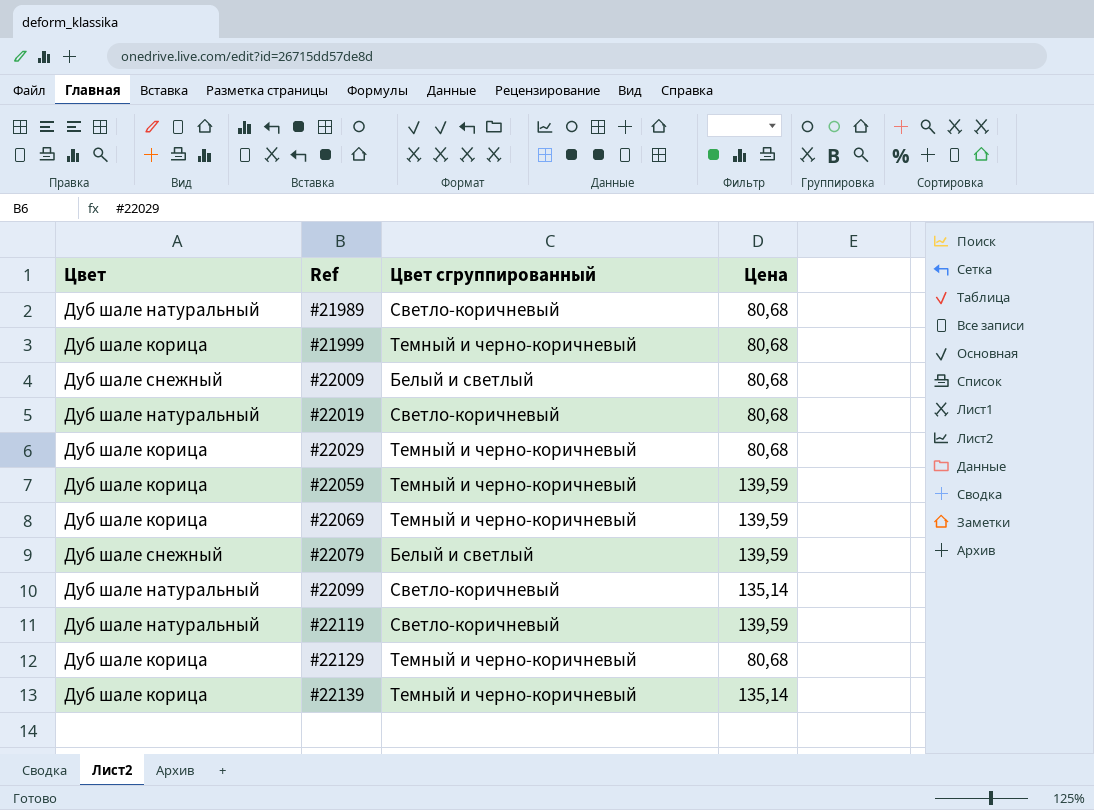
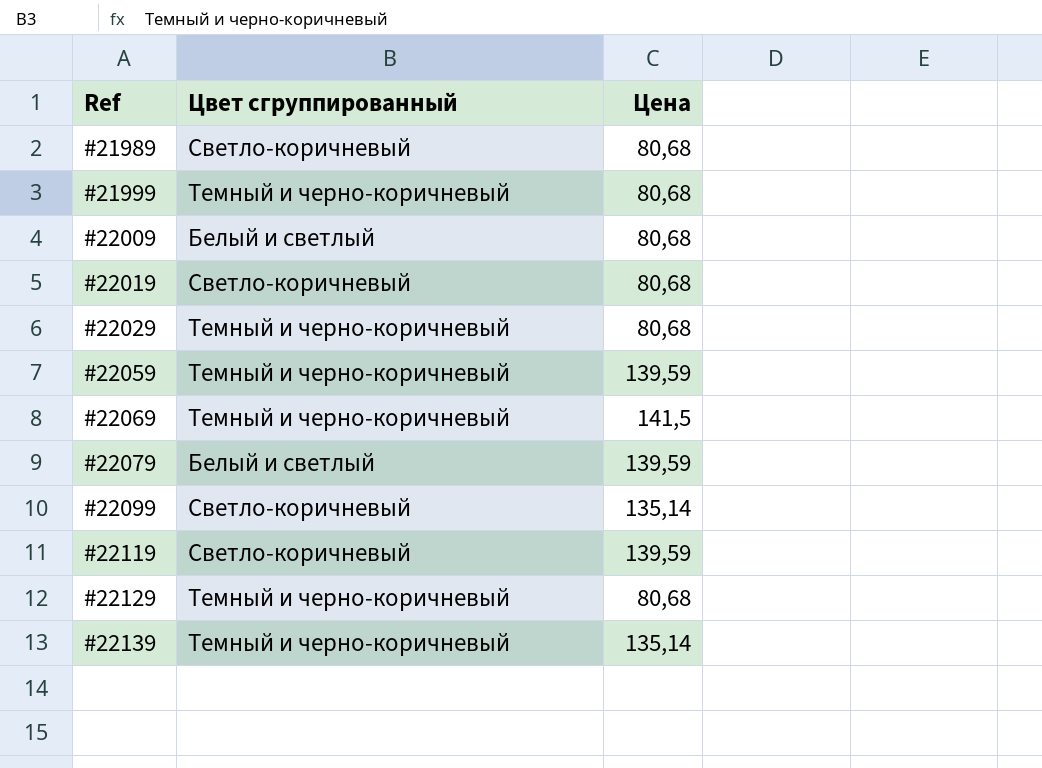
column Цвет | position: 1 -> none
#22069 | Цена: 139,59 -> 141,5

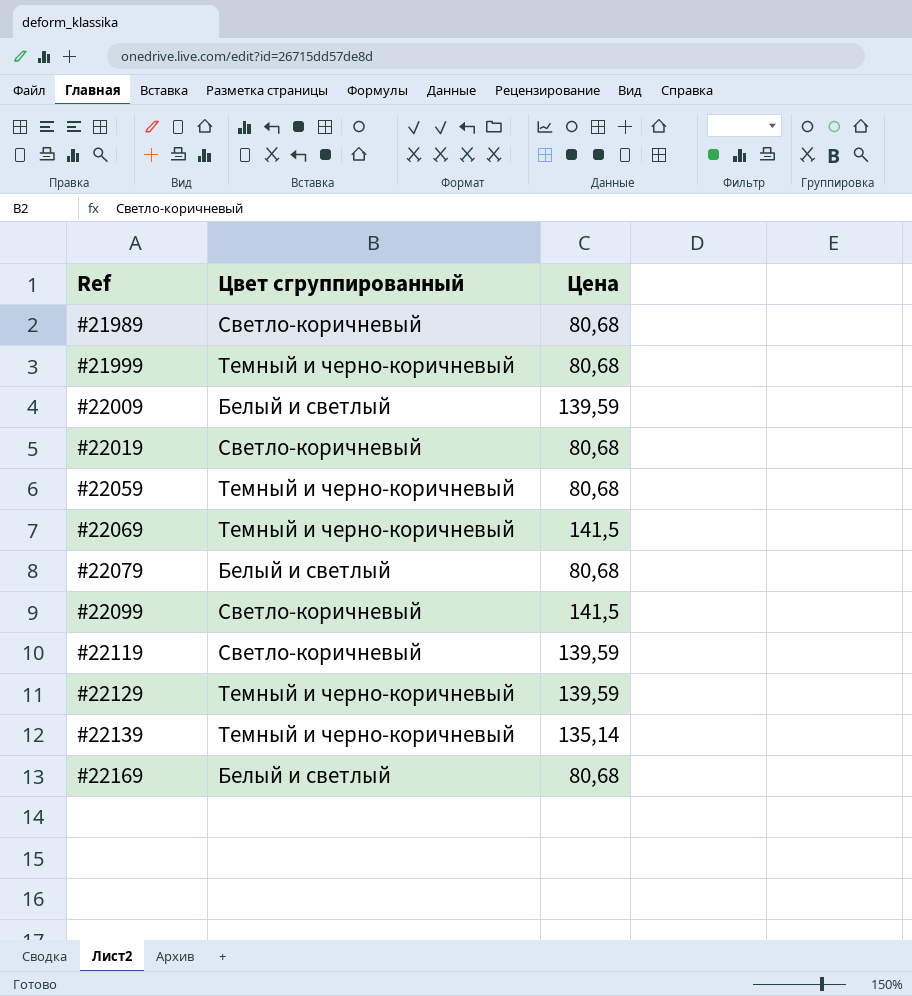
row #22029: Темный и черно-коричневый | 80,68 -> none
#22009 | Цена: 80,68 -> 139,59
#22059 | Цена: 139,59 -> 80,68
#22079 | Цена: 139,59 -> 80,68
#22099 | Цена: 135,14 -> 141,5
#22129 | Цена: 80,68 -> 139,59
row #22169: none -> Белый и светлый | 80,68

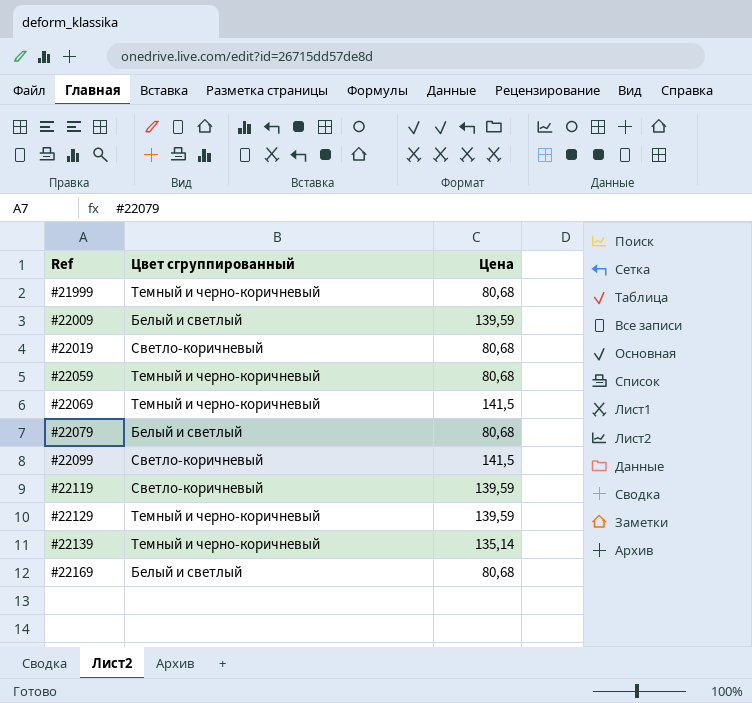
row #21989: Светло-коричневый | 80,68 -> none

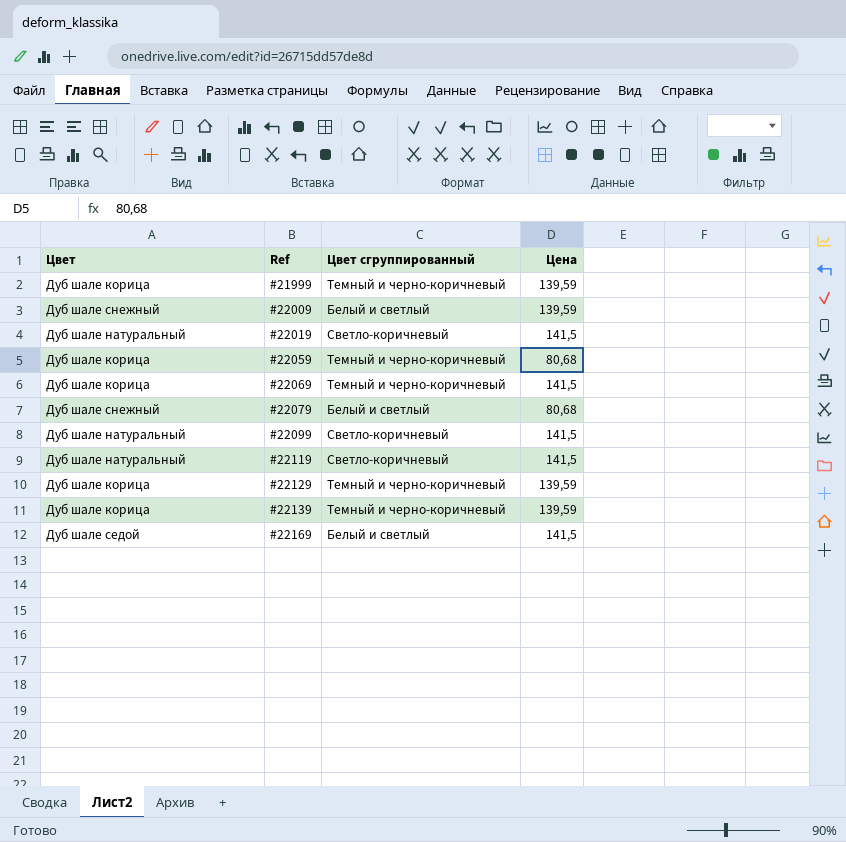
column Цвет | position: none -> 1
#21999 | Цена: 80,68 -> 139,59
#22019 | Цена: 80,68 -> 141,5
#22119 | Цена: 139,59 -> 141,5
#22139 | Цена: 135,14 -> 139,59
#22169 | Цена: 80,68 -> 141,5

